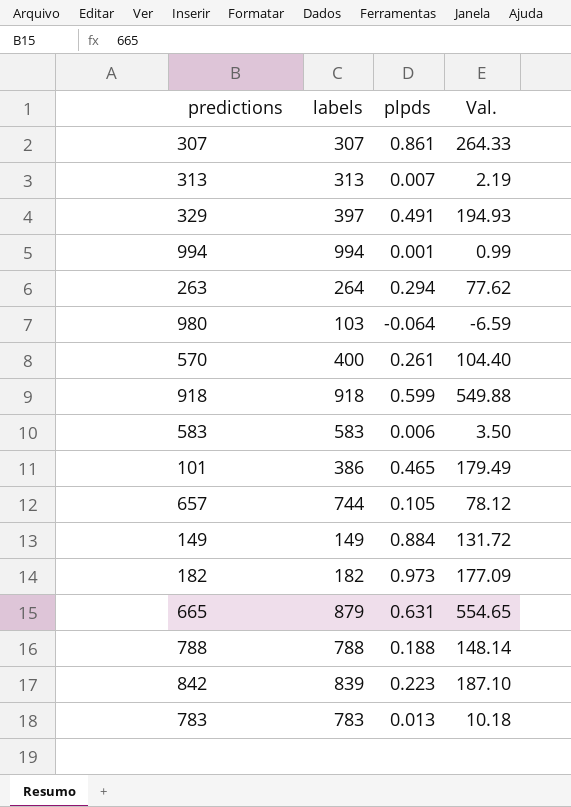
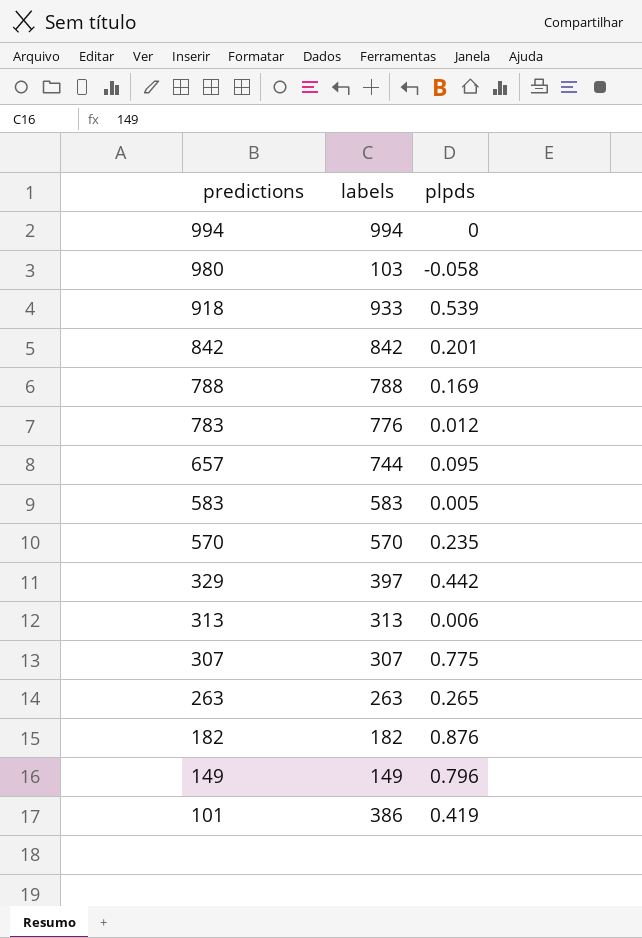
row order: none -> predictions descending
column Val. | formula: [labels] * [plpds] -> none
row 665: 879 | 0.631 | 554.65 -> none
994 | plpds: 0.001 -> 0
980 | plpds: -0.064 -> -0.058
918 | labels: 918 -> 933
918 | plpds: 0.599 -> 0.539
842 | labels: 839 -> 842
842 | plpds: 0.223 -> 0.201
788 | plpds: 0.188 -> 0.169
783 | labels: 783 -> 776
783 | plpds: 0.013 -> 0.012
657 | plpds: 0.105 -> 0.095
583 | plpds: 0.006 -> 0.005
570 | labels: 400 -> 570
570 | plpds: 0.261 -> 0.235
329 | plpds: 0.491 -> 0.442
313 | plpds: 0.007 -> 0.006
307 | plpds: 0.861 -> 0.775
263 | labels: 264 -> 263
263 | plpds: 0.294 -> 0.265
182 | plpds: 0.973 -> 0.876
149 | plpds: 0.884 -> 0.796
101 | plpds: 0.465 -> 0.419

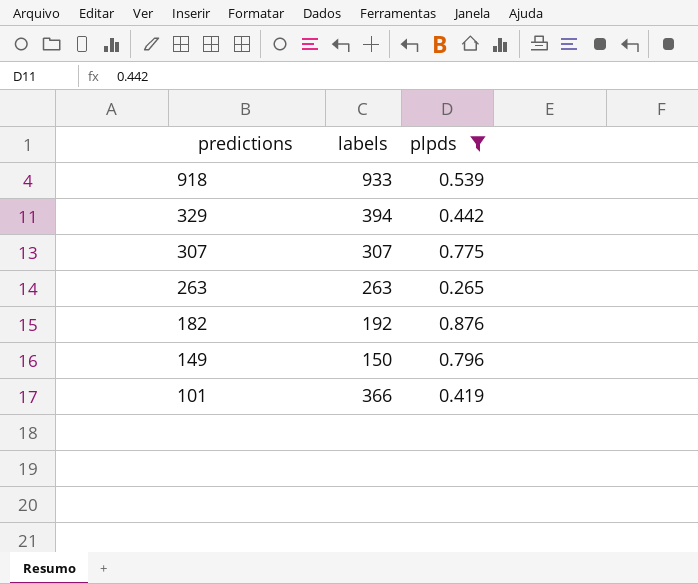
filter: none -> plpds >= 0.265
329 | labels: 397 -> 394
182 | labels: 182 -> 192
149 | labels: 149 -> 150
101 | labels: 386 -> 366

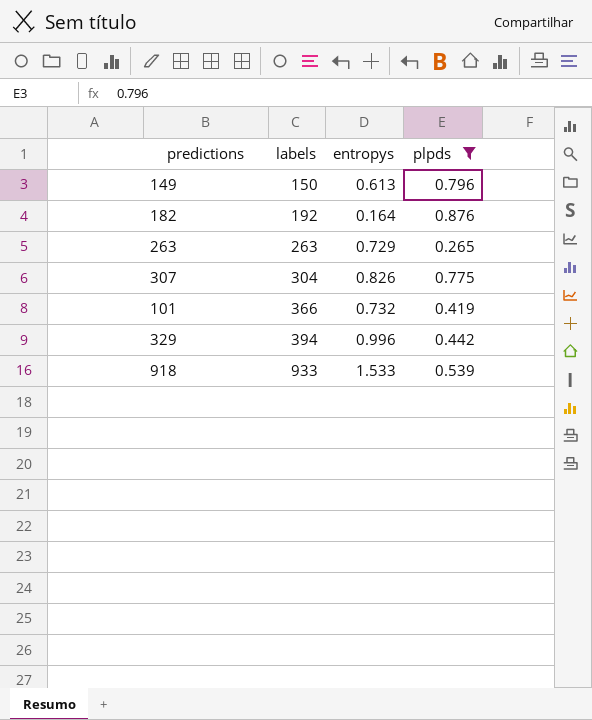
row order: predictions descending -> labels ascending
column entropys | position: none -> 3
307 | labels: 307 -> 304

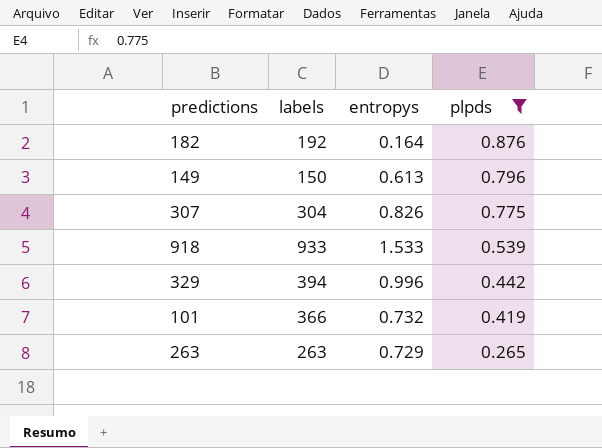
row order: labels ascending -> plpds descending

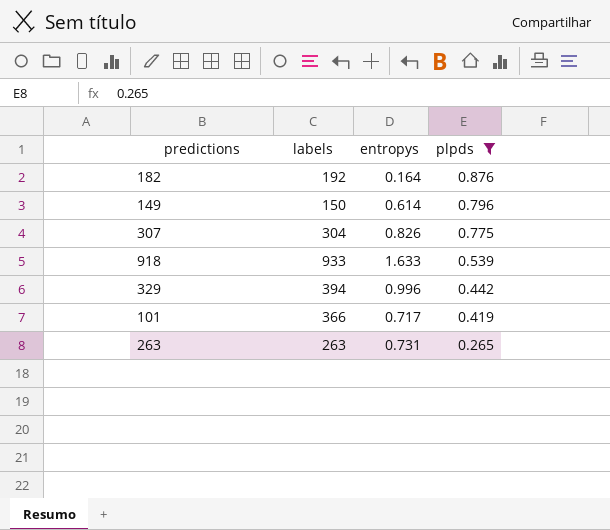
149 | entropys: 0.613 -> 0.614
918 | entropys: 1.533 -> 1.633
101 | entropys: 0.732 -> 0.717
263 | entropys: 0.729 -> 0.731

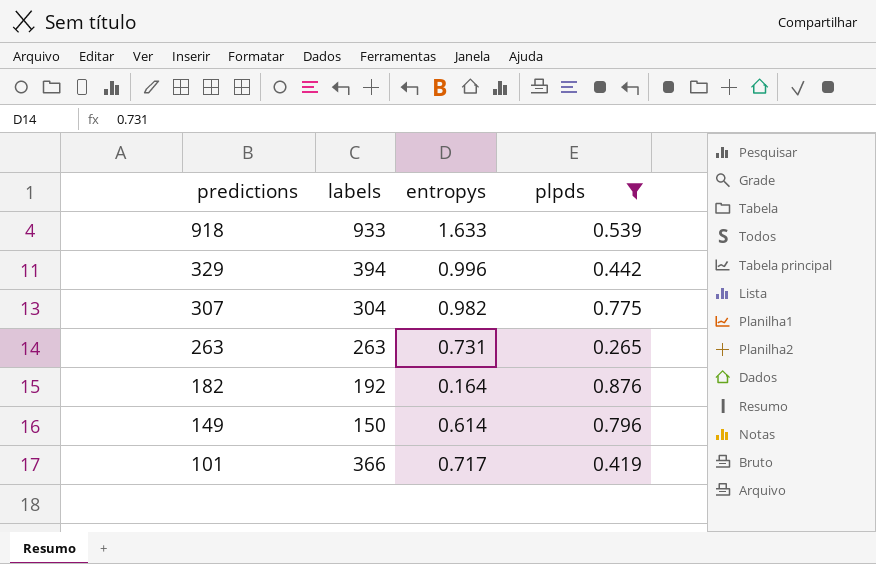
row order: plpds descending -> predictions descending
307 | entropys: 0.826 -> 0.982

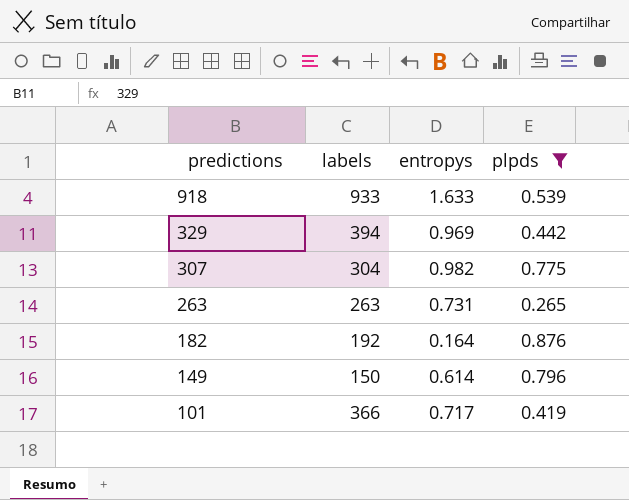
329 | entropys: 0.996 -> 0.969

